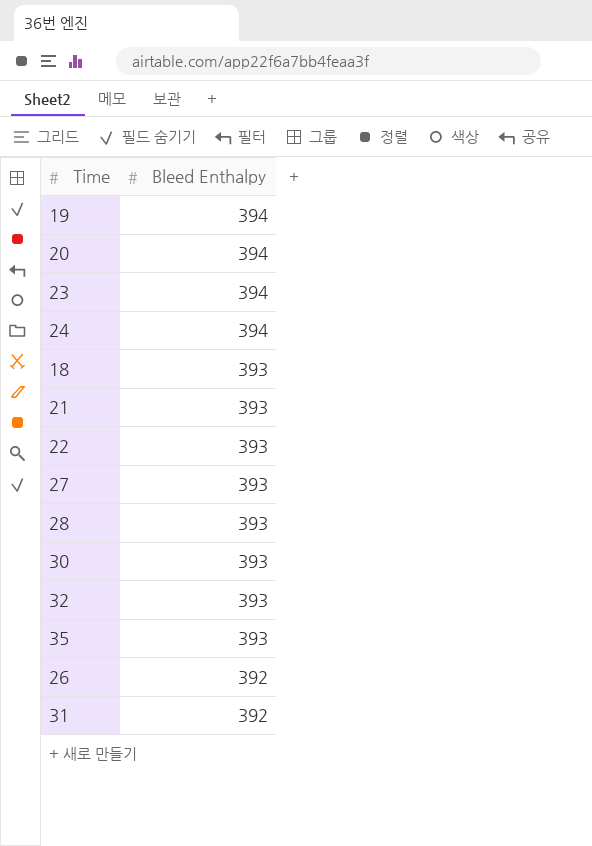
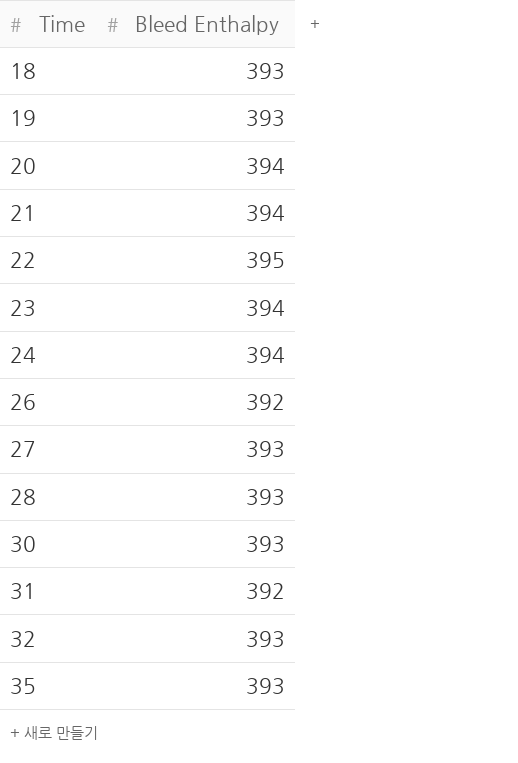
row order: Bleed Enthalpy descending -> Time ascending
19 | Bleed Enthalpy: 394 -> 393
21 | Bleed Enthalpy: 393 -> 394
22 | Bleed Enthalpy: 393 -> 395

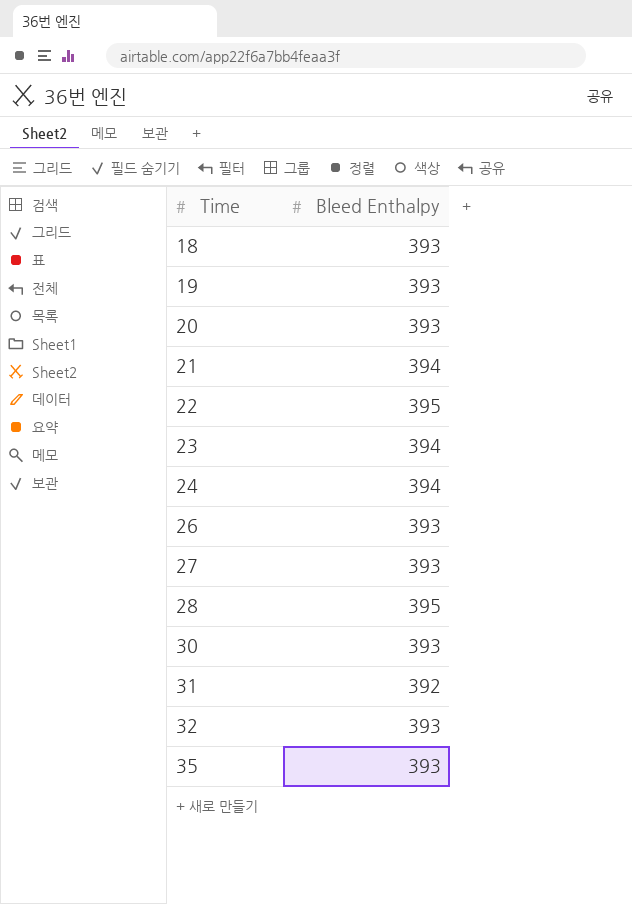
20 | Bleed Enthalpy: 394 -> 393
26 | Bleed Enthalpy: 392 -> 393
28 | Bleed Enthalpy: 393 -> 395

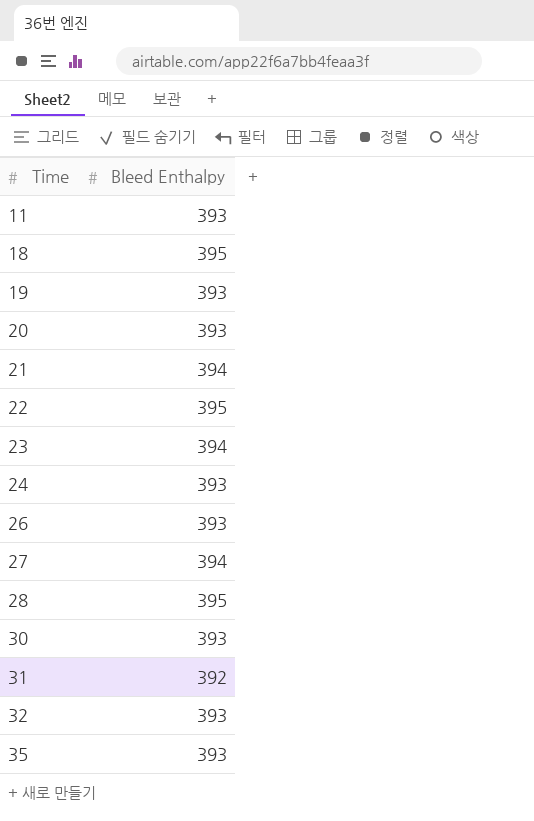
row 11: none -> 393
18 | Bleed Enthalpy: 393 -> 395
24 | Bleed Enthalpy: 394 -> 393
27 | Bleed Enthalpy: 393 -> 394

